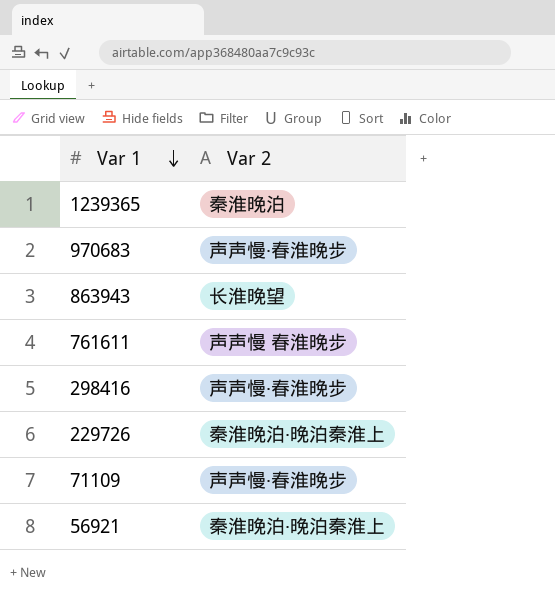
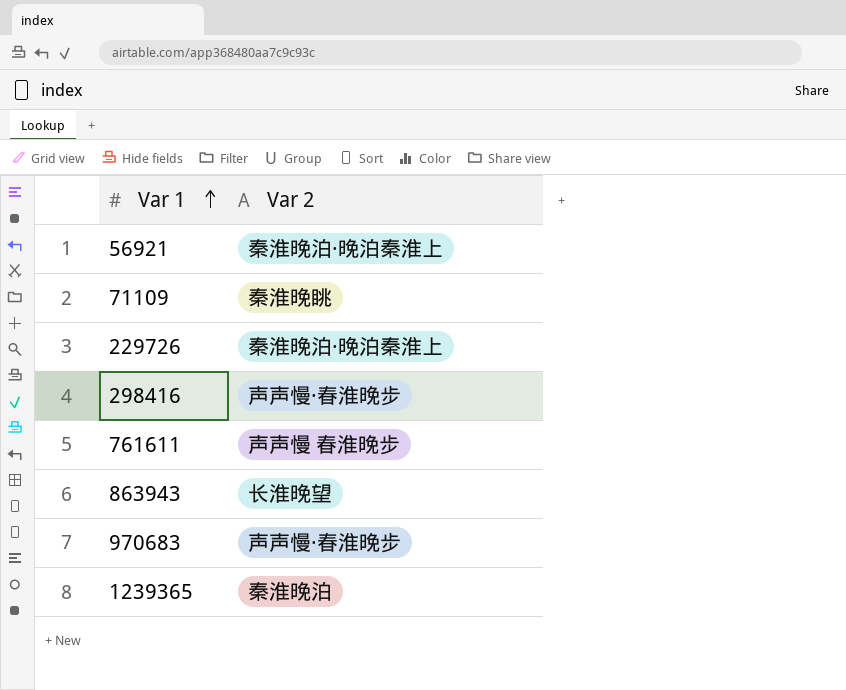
row order: Var 1 descending -> Var 1 ascending
71109 | Var 2: 声声慢·春淮晚步 -> 秦淮晚眺

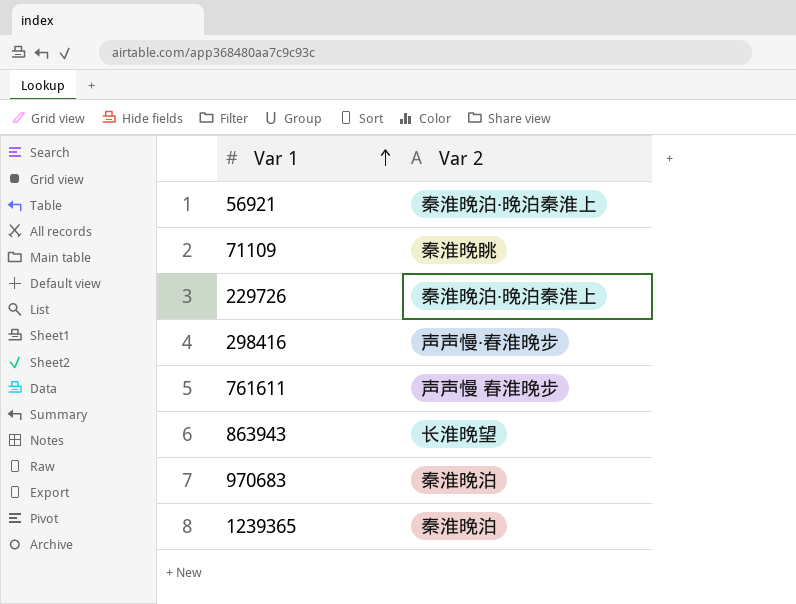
970683 | Var 2: 声声慢·春淮晚步 -> 秦淮晚泊

